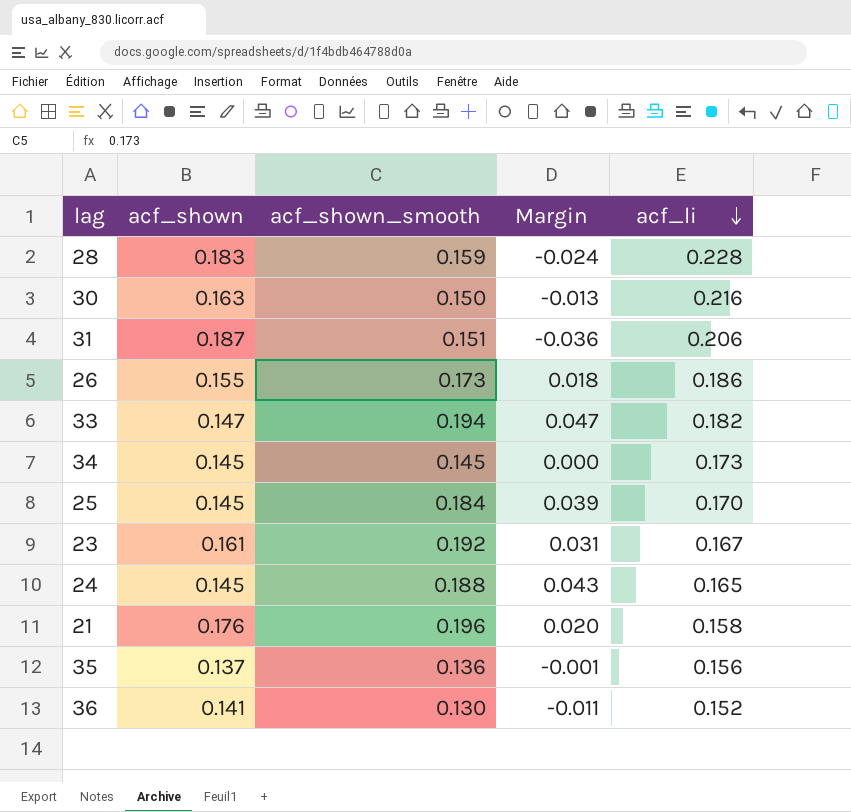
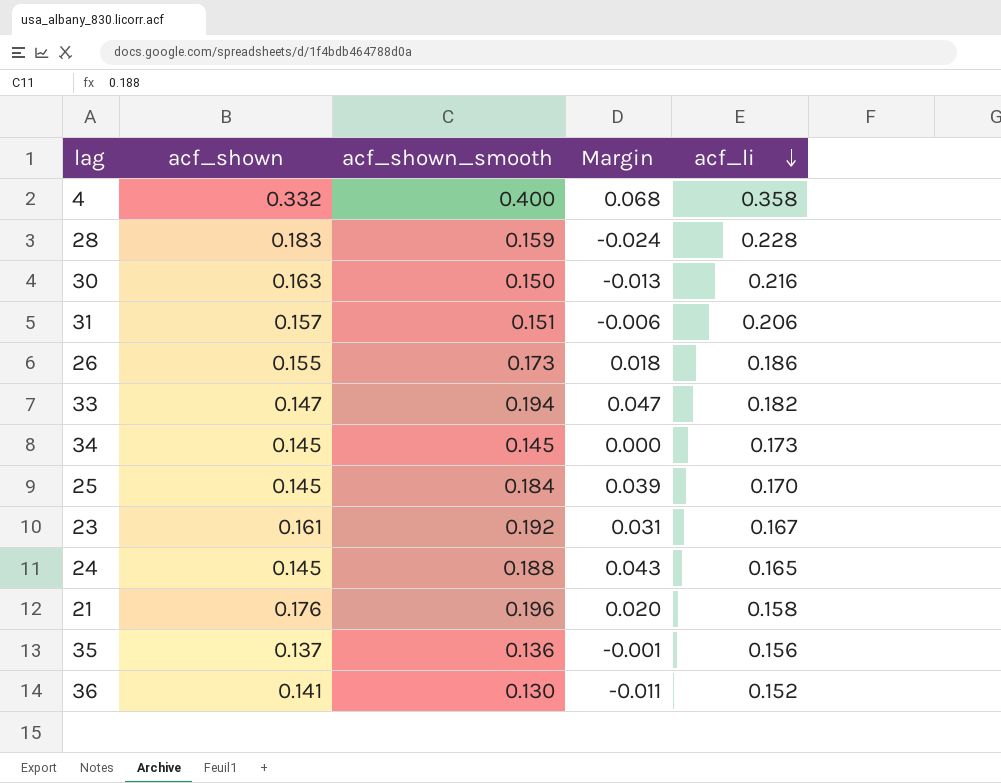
row 4: none -> 0.332 | 0.400 | 0.068 | 0.358
31 | acf_shown: 0.187 -> 0.157
31 | Margin: -0.036 -> -0.006

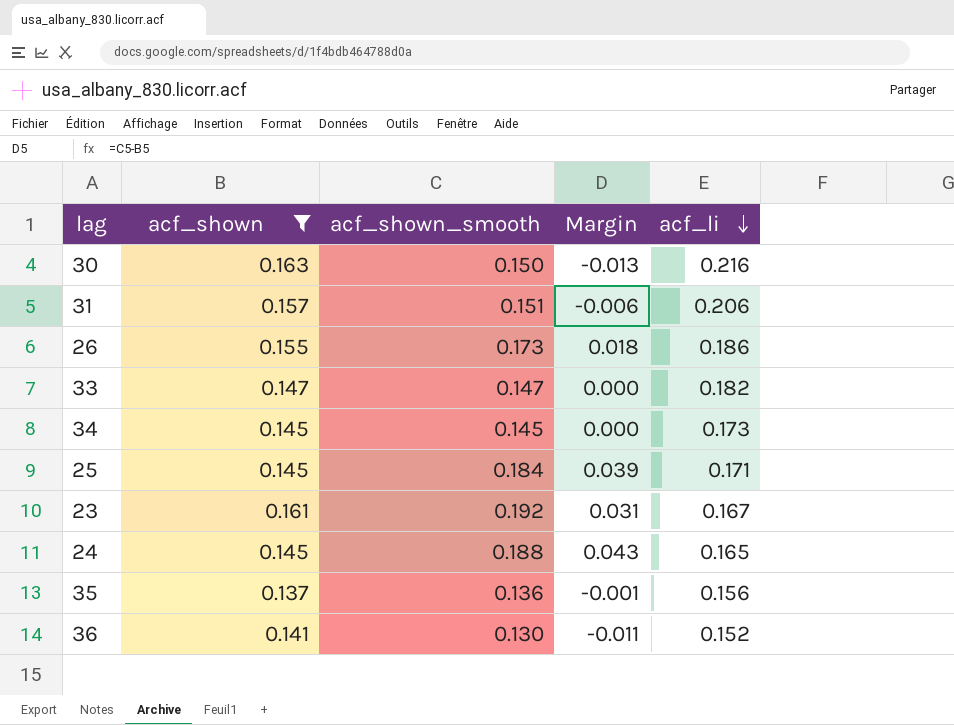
filter: none -> acf_shown <= 0.163
33 | acf_shown_smooth: 0.194 -> 0.147
33 | Margin: 0.047 -> 0.000
25 | acf_li: 0.170 -> 0.171

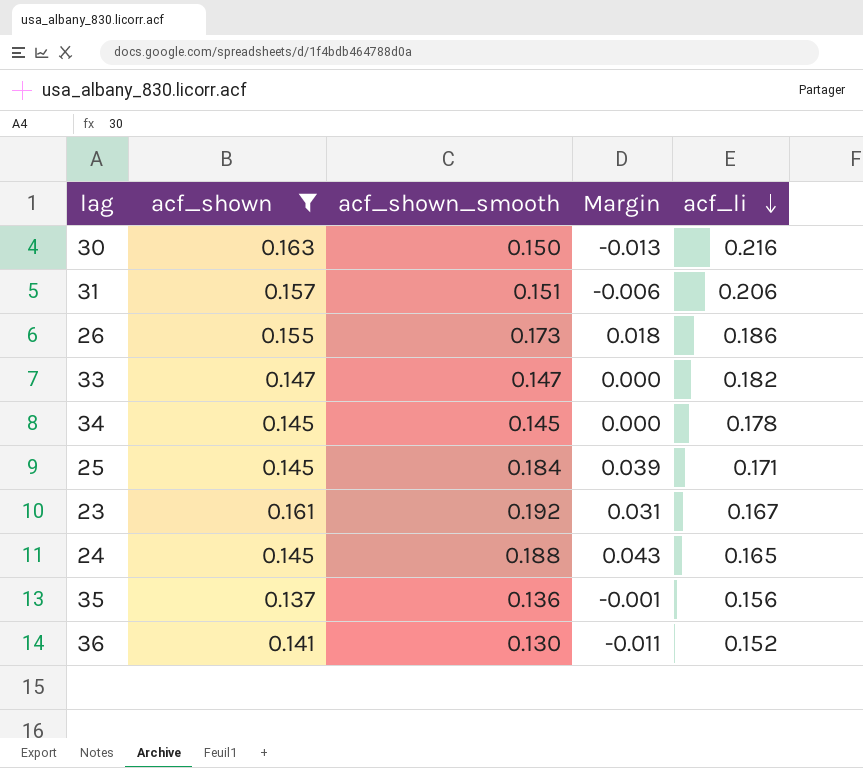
34 | acf_li: 0.173 -> 0.178

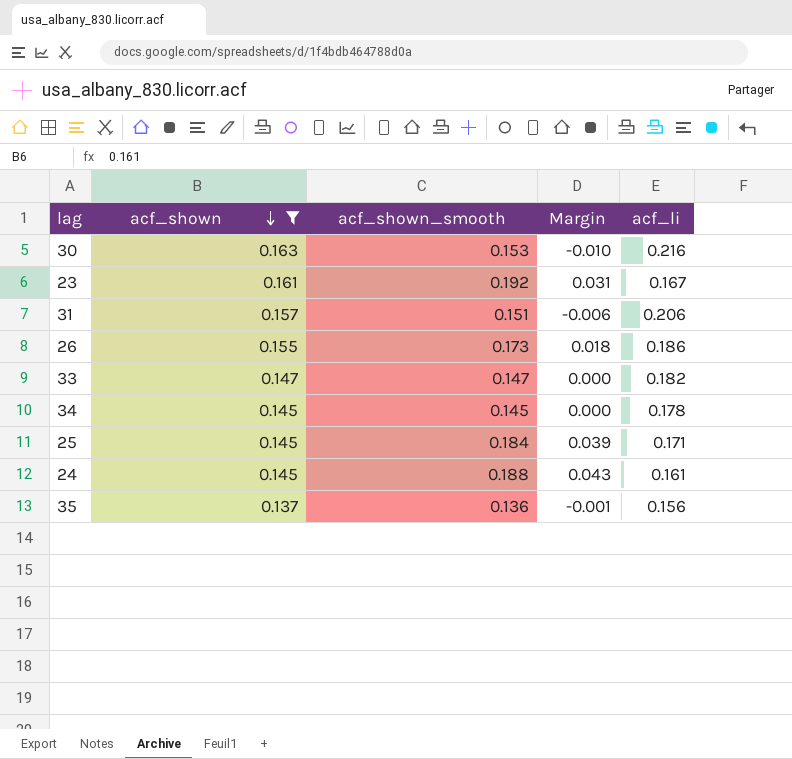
row order: acf_li descending -> acf_shown descending
row 36: 0.141 | 0.130 | -0.011 | 0.152 -> none
30 | acf_shown_smooth: 0.150 -> 0.153
30 | Margin: -0.013 -> -0.010
24 | acf_li: 0.165 -> 0.161

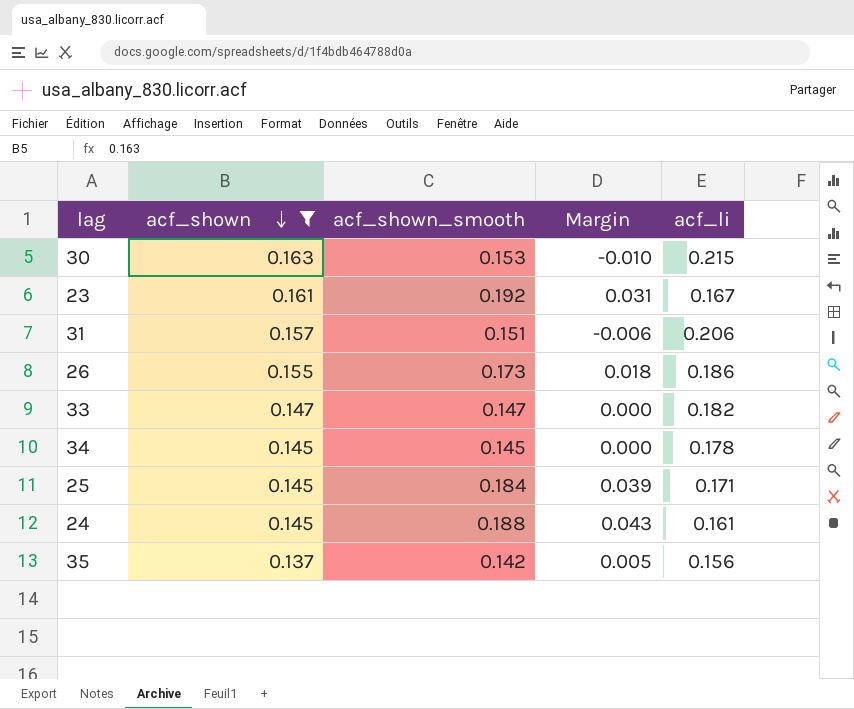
30 | acf_li: 0.216 -> 0.215
35 | acf_shown_smooth: 0.136 -> 0.142
35 | Margin: -0.001 -> 0.005

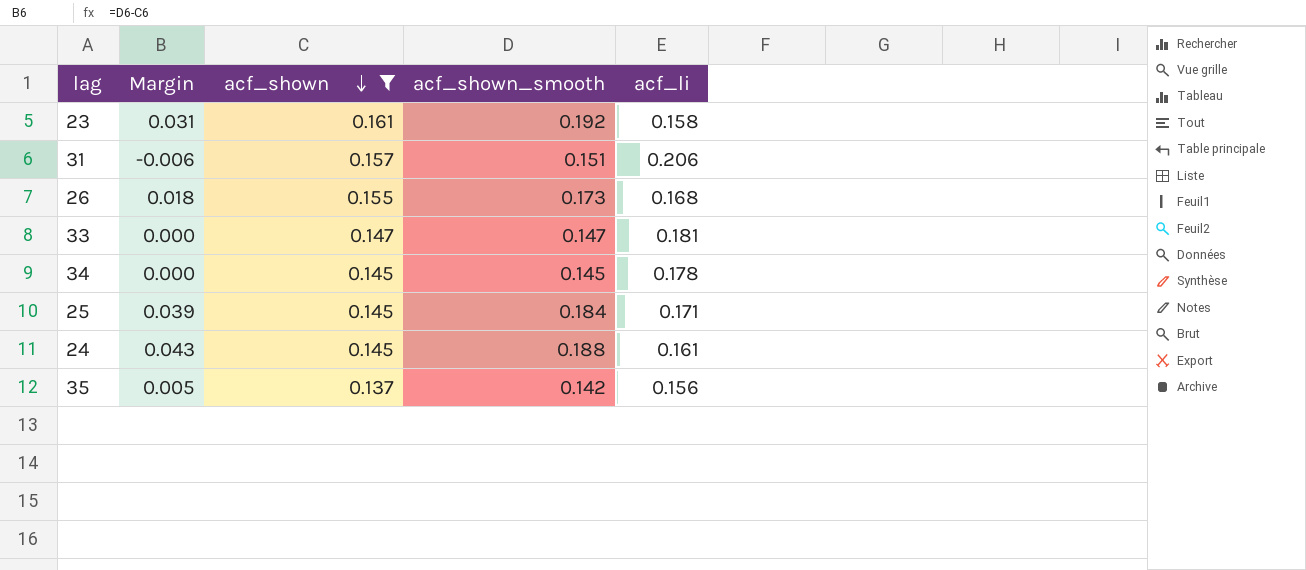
column Margin | position: 4 -> 2
row 30: 0.163 | 0.153 | -0.010 | 0.215 -> none
23 | acf_li: 0.167 -> 0.158
26 | acf_li: 0.186 -> 0.168
33 | acf_li: 0.182 -> 0.181

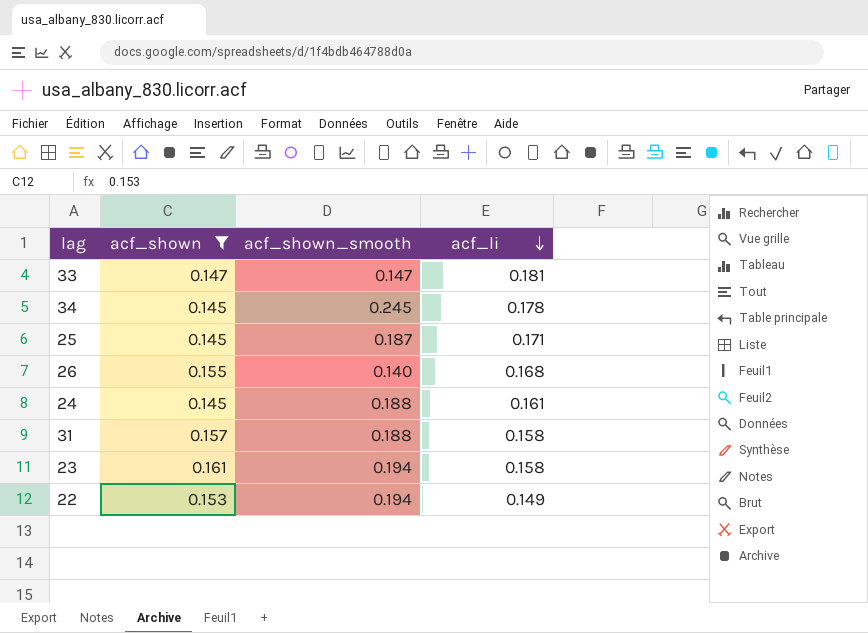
row order: acf_shown descending -> acf_li descending
column Margin | formula: [acf_shown_smooth] - [acf_shown] -> none
row 35: 0.005 | 0.137 | 0.142 | 0.156 -> none
34 | acf_shown_smooth: 0.145 -> 0.245
25 | acf_shown_smooth: 0.184 -> 0.187
26 | acf_shown_smooth: 0.173 -> 0.140
31 | acf_shown_smooth: 0.151 -> 0.188
31 | acf_li: 0.206 -> 0.158
23 | acf_shown_smooth: 0.192 -> 0.194
row 22: none -> 0.153 | 0.194 | 0.149

